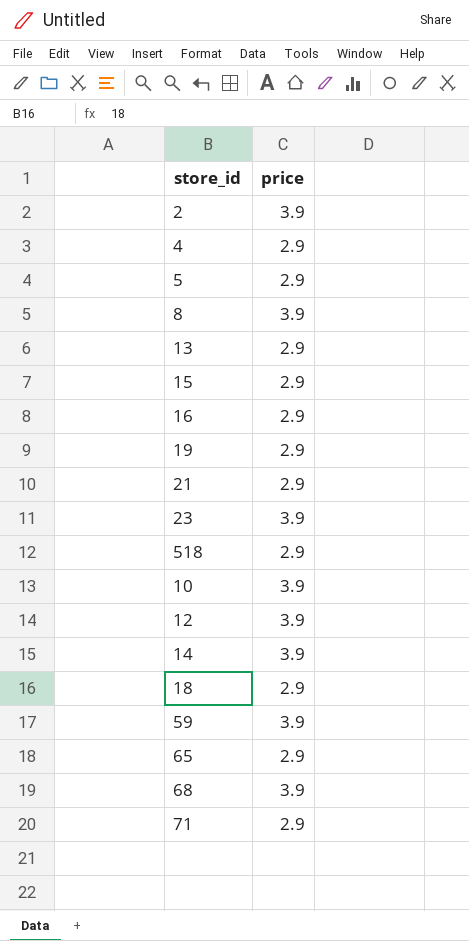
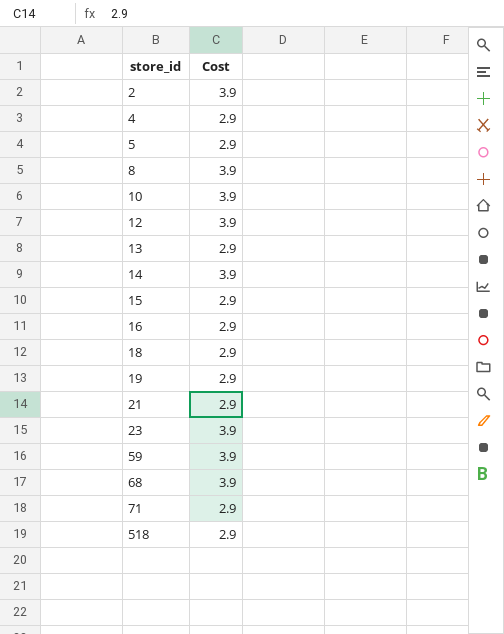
row order: none -> store_id ascending
column name: price -> Cost
row 65: 2.9 -> none

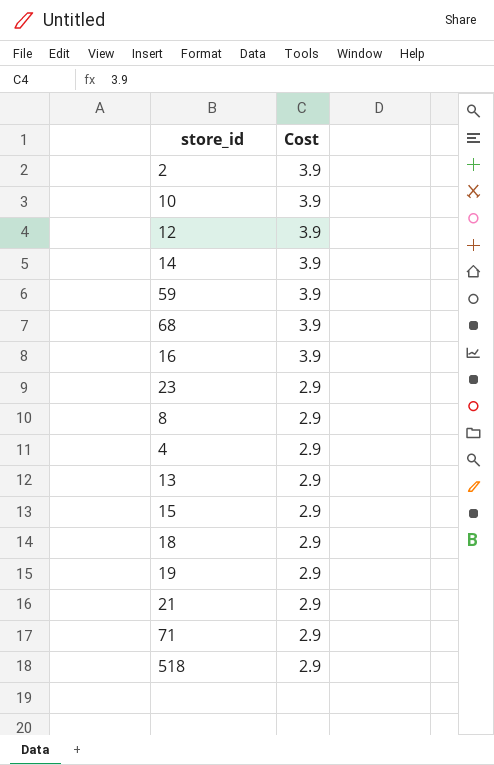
row order: store_id ascending -> Cost descending
row 5: 2.9 -> none
16 | Cost: 2.9 -> 3.9
23 | Cost: 3.9 -> 2.9
8 | Cost: 3.9 -> 2.9

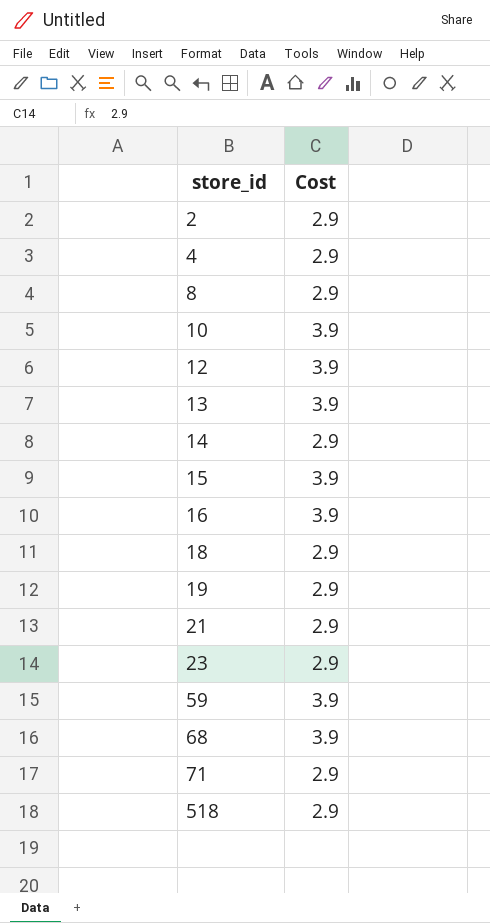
row order: Cost descending -> store_id ascending
2 | Cost: 3.9 -> 2.9
13 | Cost: 2.9 -> 3.9
14 | Cost: 3.9 -> 2.9
15 | Cost: 2.9 -> 3.9

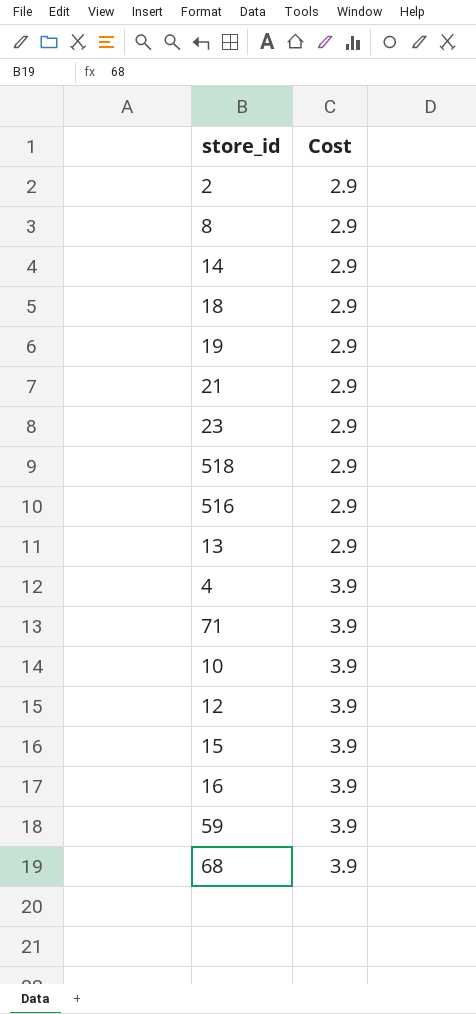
row order: store_id ascending -> Cost ascending
row 516: none -> 2.9
13 | Cost: 3.9 -> 2.9
4 | Cost: 2.9 -> 3.9
71 | Cost: 2.9 -> 3.9

